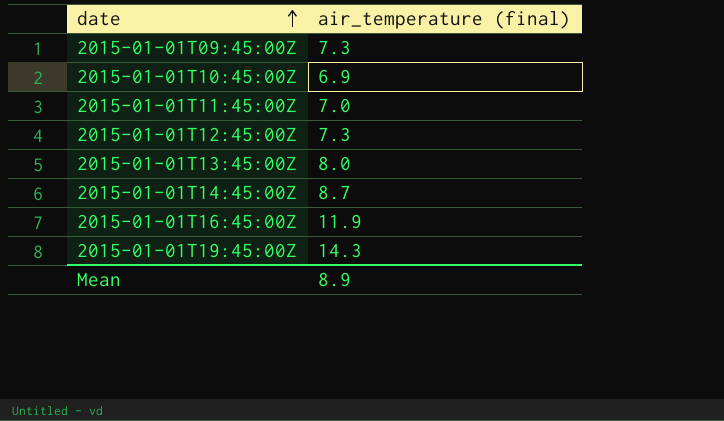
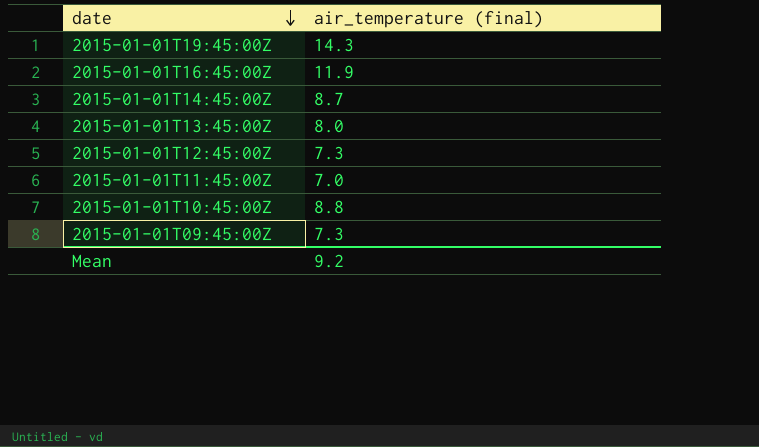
row order: date ascending -> date descending
2015-01-01T10:45:00Z | air_temperature (final): 6.9 -> 8.8
Mean | air_temperature (final): 8.9 -> 9.2

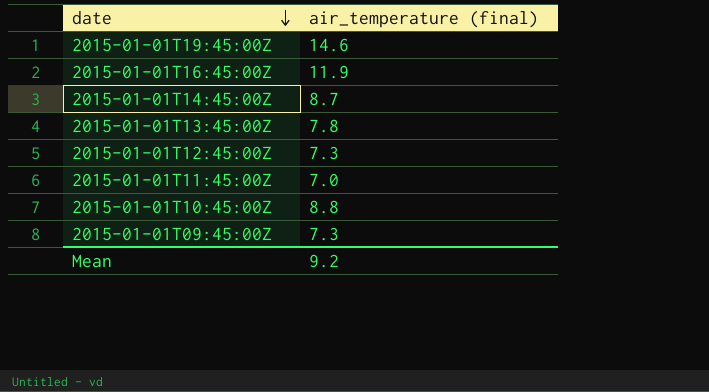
2015-01-01T19:45:00Z | air_temperature (final): 14.3 -> 14.6
2015-01-01T13:45:00Z | air_temperature (final): 8.0 -> 7.8

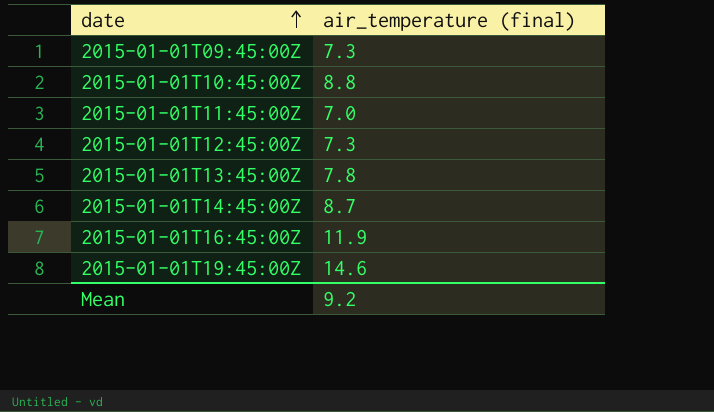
row order: date descending -> date ascending

